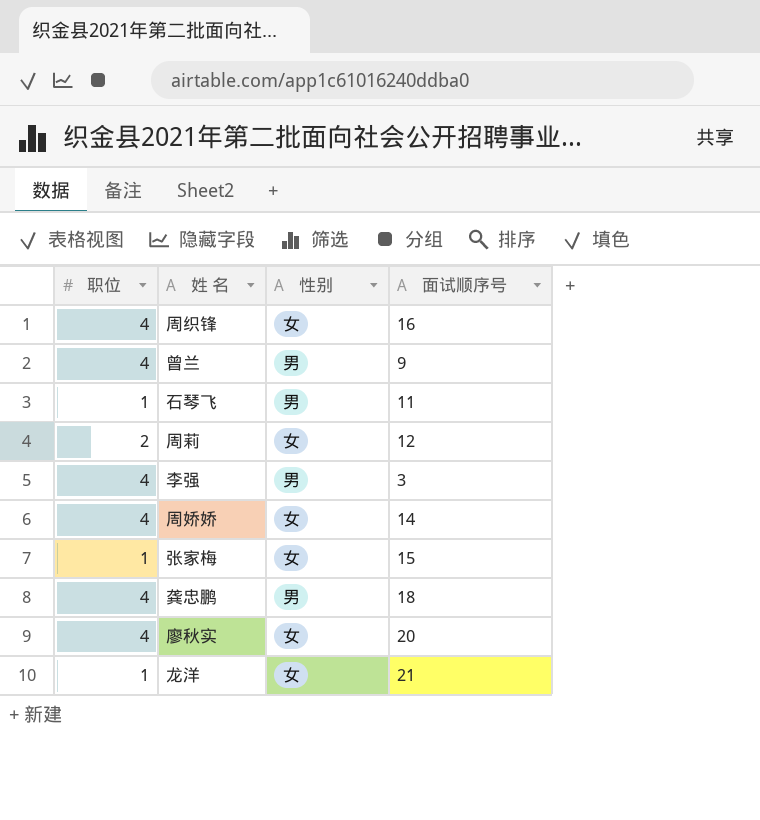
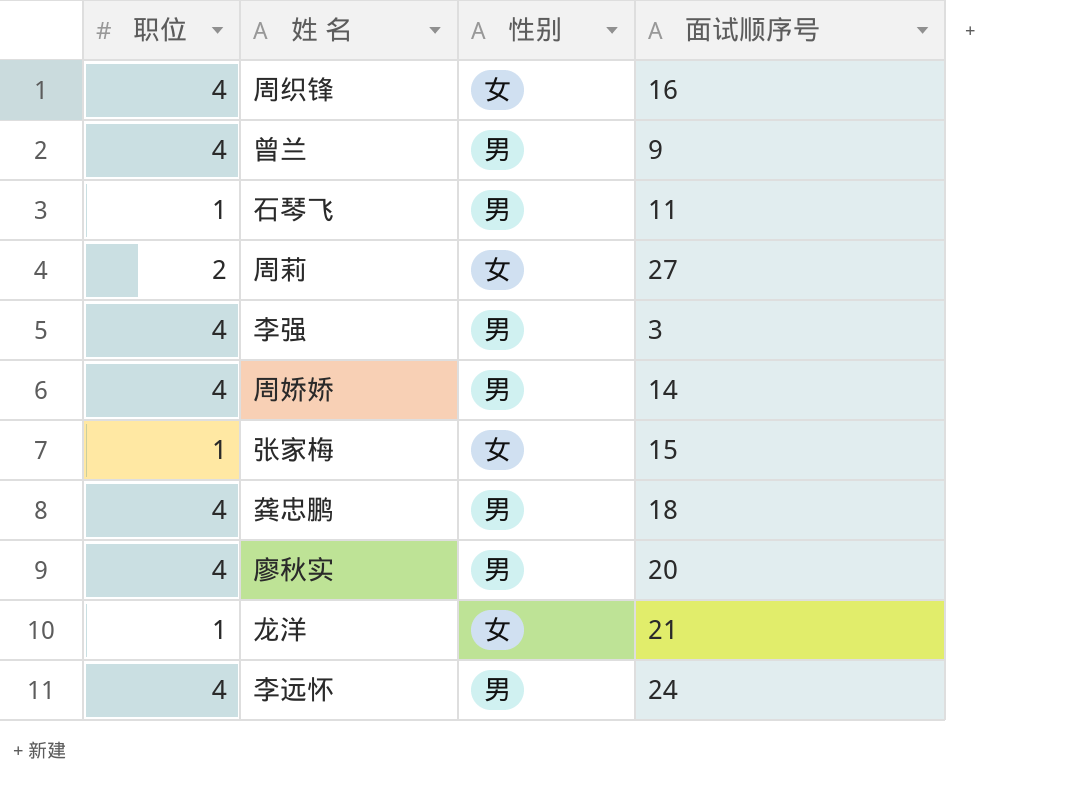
周莉 | 面试顺序号: 12 -> 27
周娇娇 | 性别: 女 -> 男
廖秋实 | 性别: 女 -> 男
row 李远怀: none -> 4 | 男 | 24

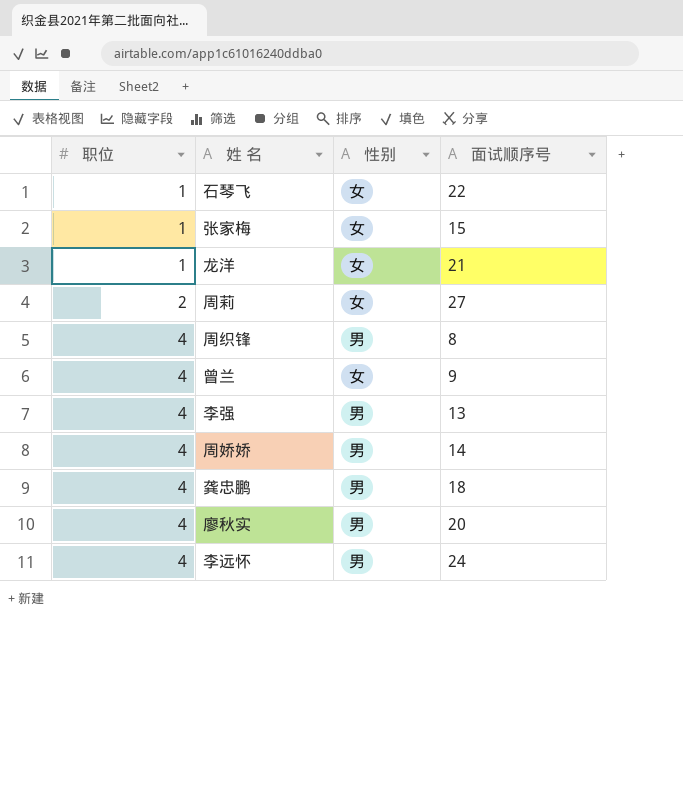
row order: none -> 职位 ascending
石琴飞 | 性别: 男 -> 女
石琴飞 | 面试顺序号: 11 -> 22
周织锋 | 性别: 女 -> 男
周织锋 | 面试顺序号: 16 -> 8
曾兰 | 性别: 男 -> 女
李强 | 面试顺序号: 3 -> 13

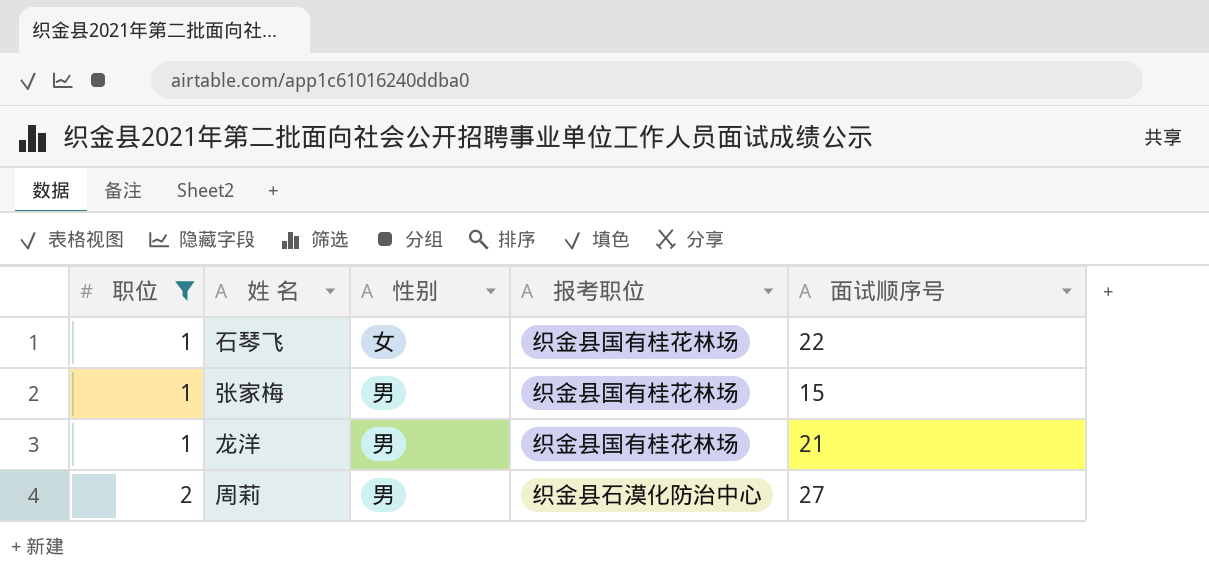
filter: none -> 职位 != 4
column 报考职位 | position: none -> 4
张家梅 | 性别: 女 -> 男
龙洋 | 性别: 女 -> 男
周莉 | 性别: 女 -> 男

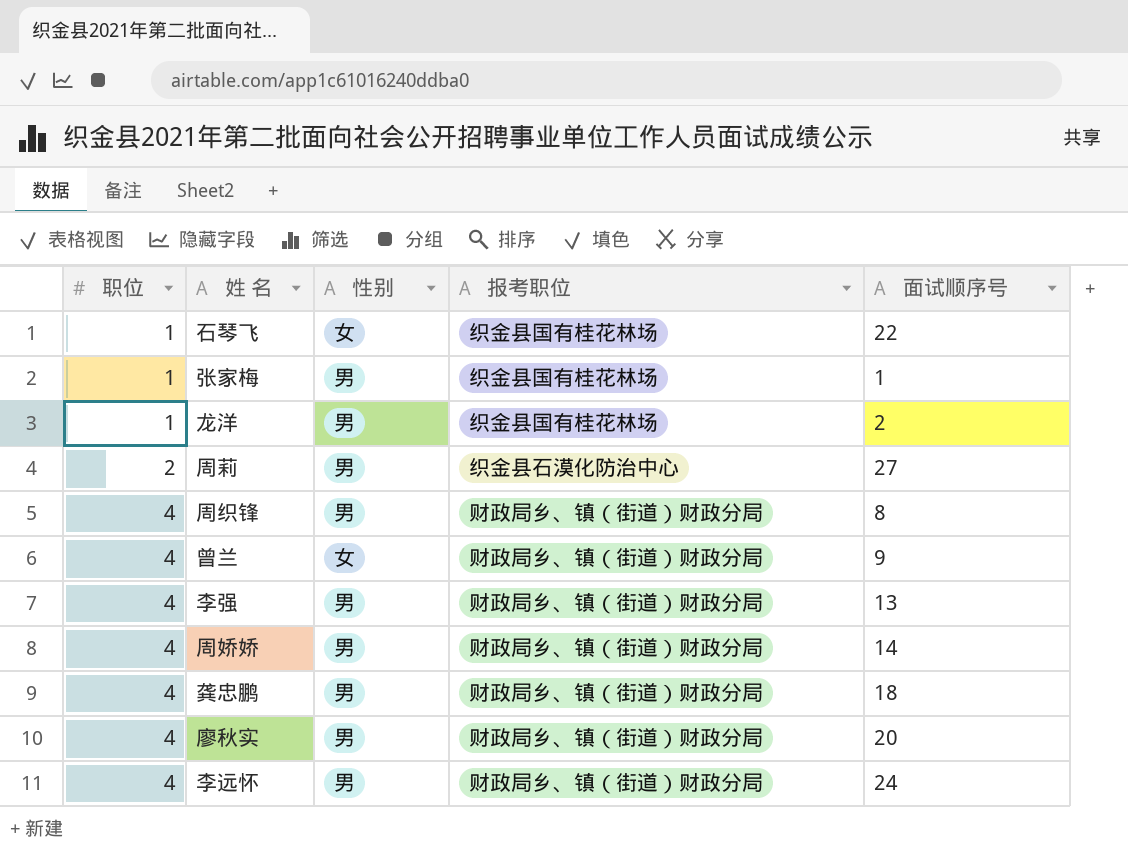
filter: 职位 != 4 -> none
张家梅 | 面试顺序号: 15 -> 1
龙洋 | 面试顺序号: 21 -> 2

